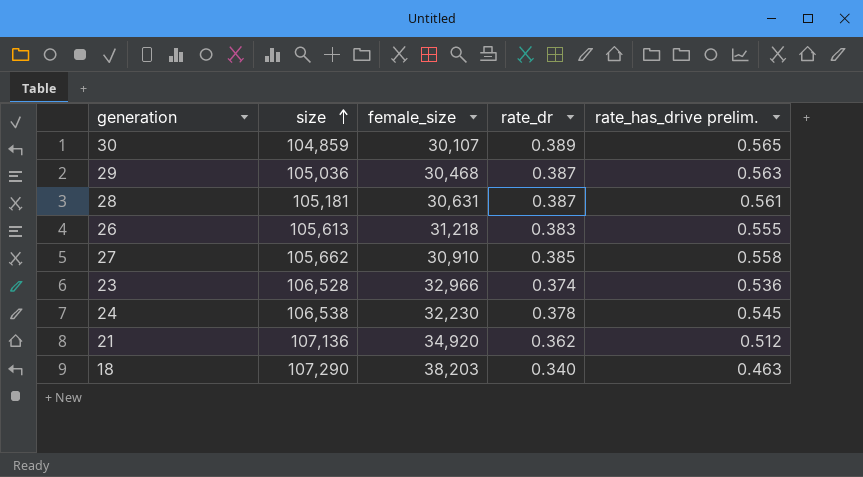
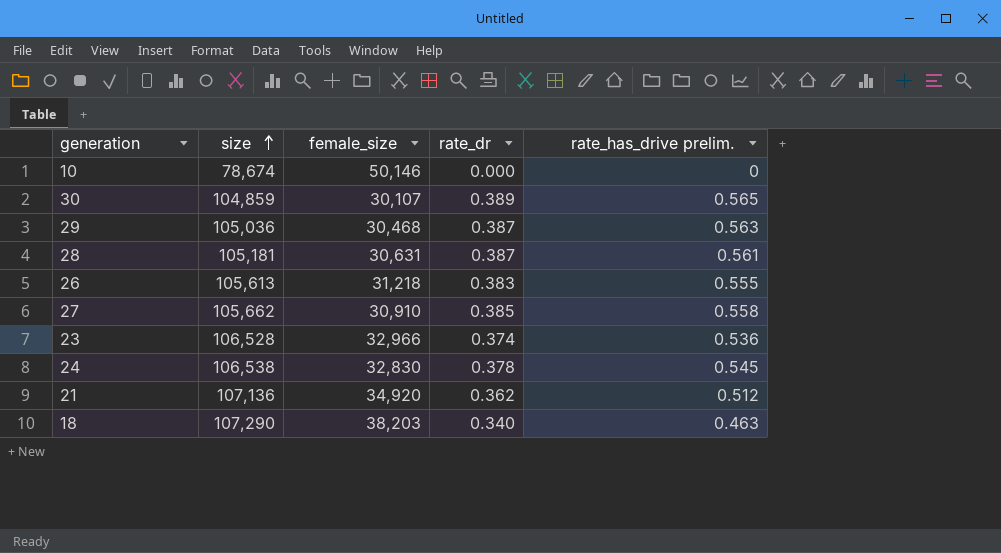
row 10: none -> 78,674 | 50,146 | 0.000 | 0
24 | female_size: 32,230 -> 32,830

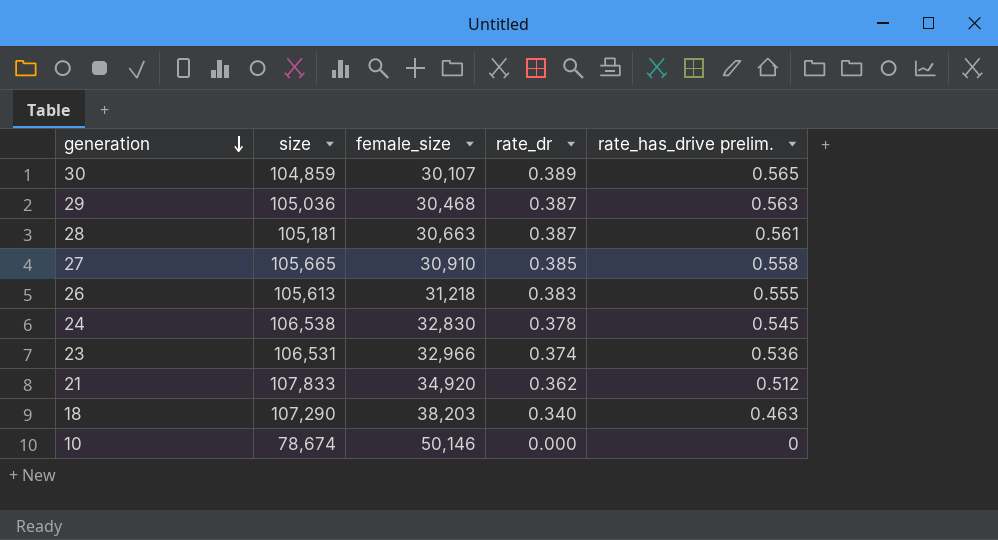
row order: size ascending -> generation descending
28 | female_size: 30,631 -> 30,663
27 | size: 105,662 -> 105,665
23 | size: 106,528 -> 106,531
21 | size: 107,136 -> 107,833

